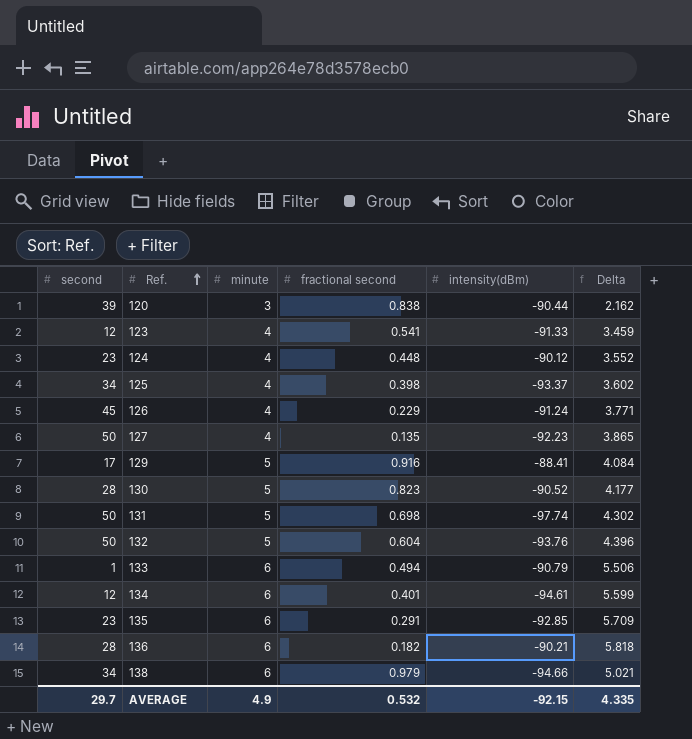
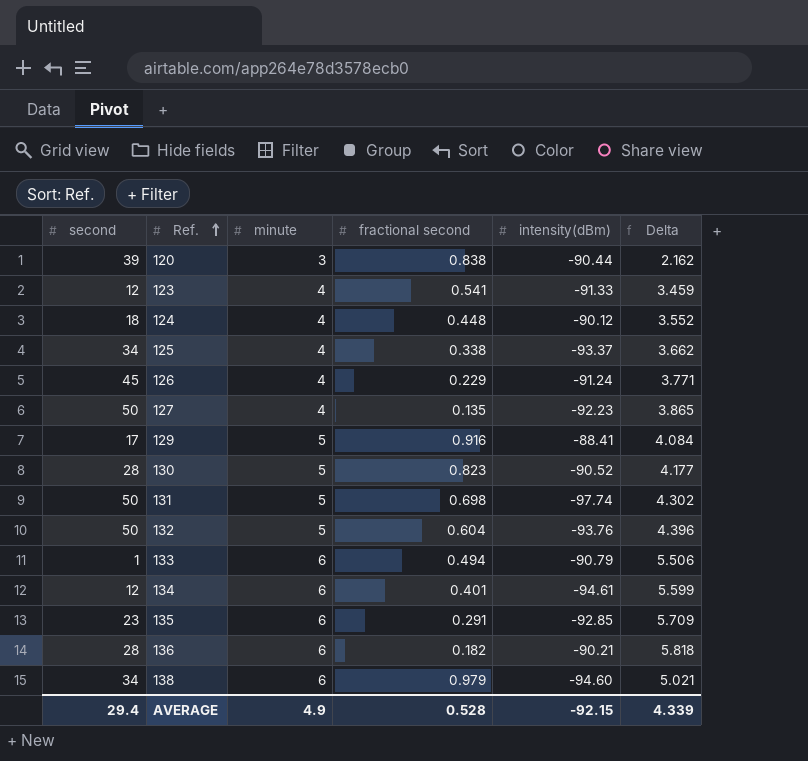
124 | second: 23 -> 18
125 | fractional second: 0.398 -> 0.338
125 | Delta: 3.602 -> 3.662
138 | intensity(dBm): -94.66 -> -94.60
AVERAGE | second: 29.7 -> 29.4
AVERAGE | fractional second: 0.532 -> 0.528
AVERAGE | Delta: 4.335 -> 4.339

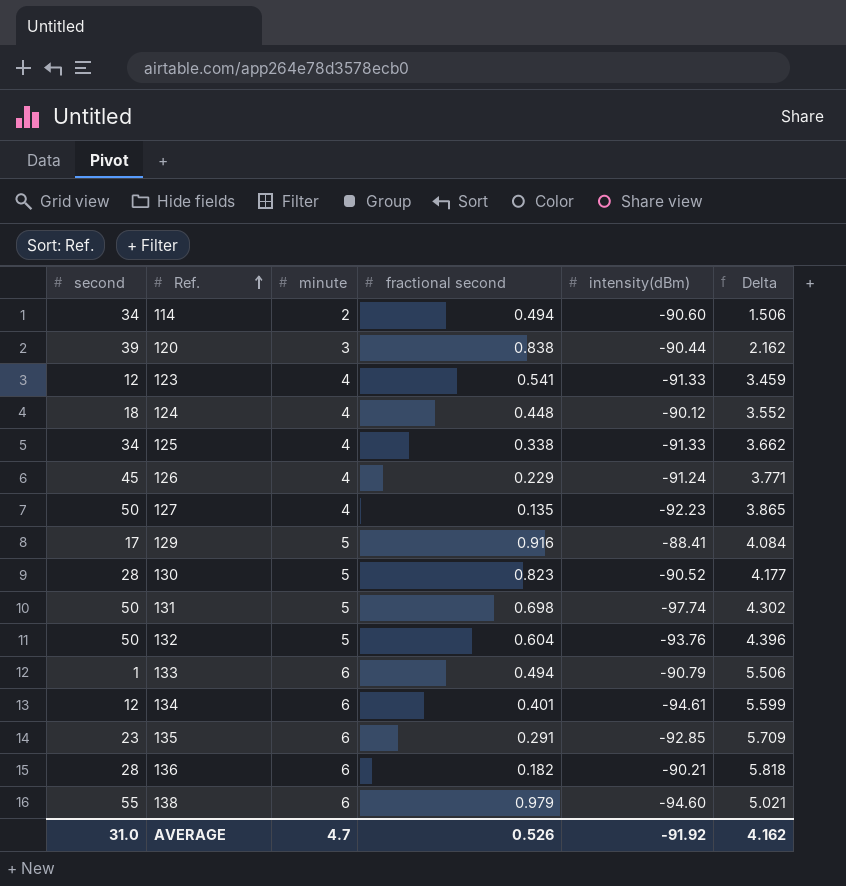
row 114: none -> 34 | 2 | 0.494 | -90.60 | 1.506
125 | intensity(dBm): -93.37 -> -91.33
138 | second: 34 -> 55
AVERAGE | second: 29.4 -> 31.0
AVERAGE | minute: 4.9 -> 4.7
AVERAGE | fractional second: 0.528 -> 0.526
AVERAGE | intensity(dBm): -92.15 -> -91.92
AVERAGE | Delta: 4.339 -> 4.162

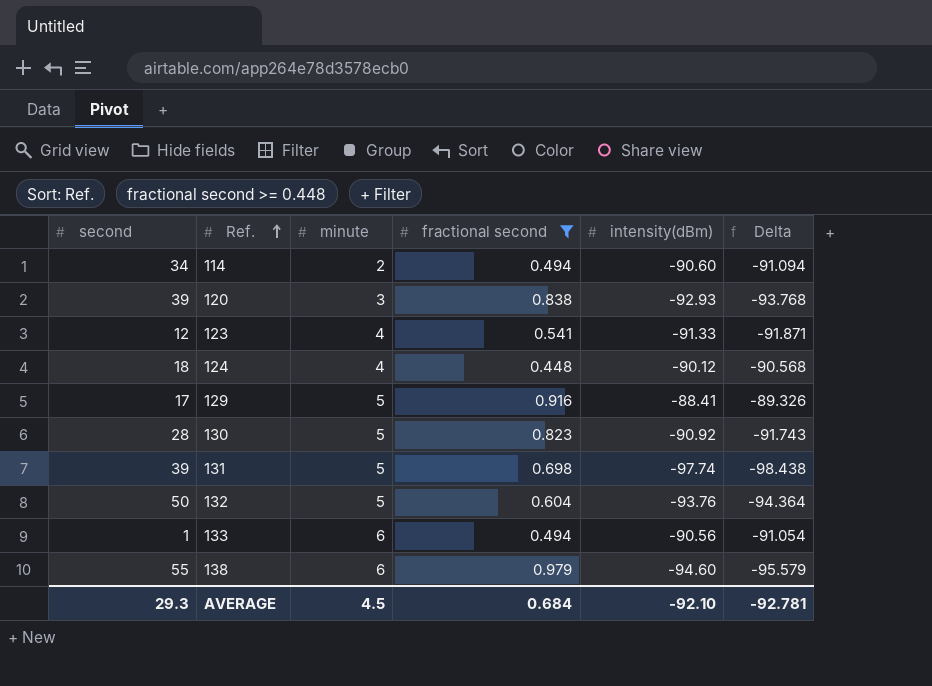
filter: none -> fractional second >= 0.448
column Delta | formula: [minute] - [fractional second] -> [intensity(dBm)] - [fractional second]
120 | intensity(dBm): -90.44 -> -92.93
130 | intensity(dBm): -90.52 -> -90.92
131 | second: 50 -> 39
133 | intensity(dBm): -90.79 -> -90.56
AVERAGE | second: 31.0 -> 29.3
AVERAGE | minute: 4.7 -> 4.5
AVERAGE | fractional second: 0.526 -> 0.684
AVERAGE | intensity(dBm): -91.92 -> -92.10
AVERAGE | Delta: 4.162 -> -92.781

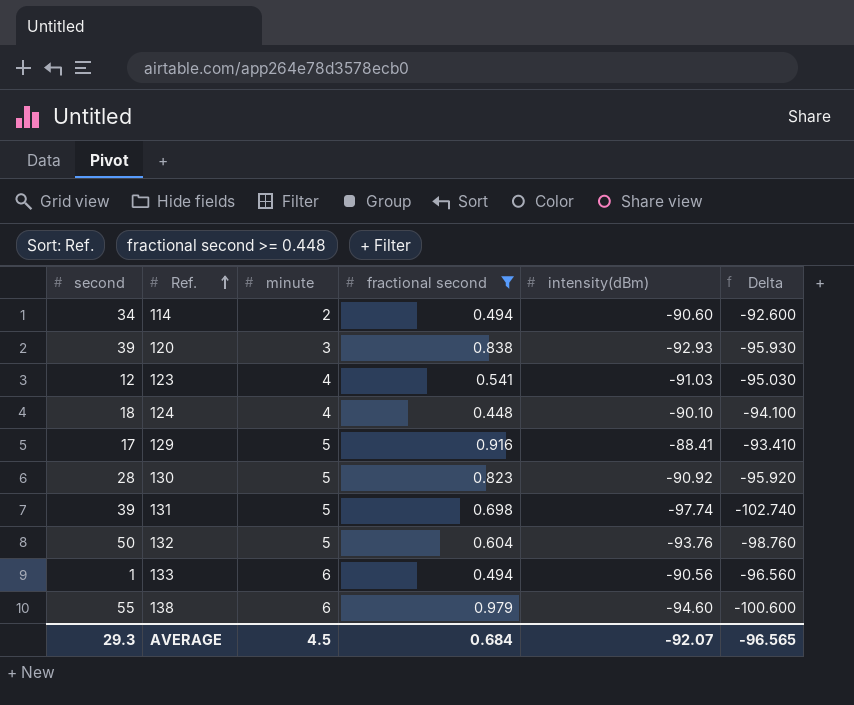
column Delta | formula: [intensity(dBm)] - [fractional second] -> [intensity(dBm)] - [minute]
123 | intensity(dBm): -91.33 -> -91.03
124 | intensity(dBm): -90.12 -> -90.10
AVERAGE | intensity(dBm): -92.10 -> -92.07
AVERAGE | Delta: -92.781 -> -96.565

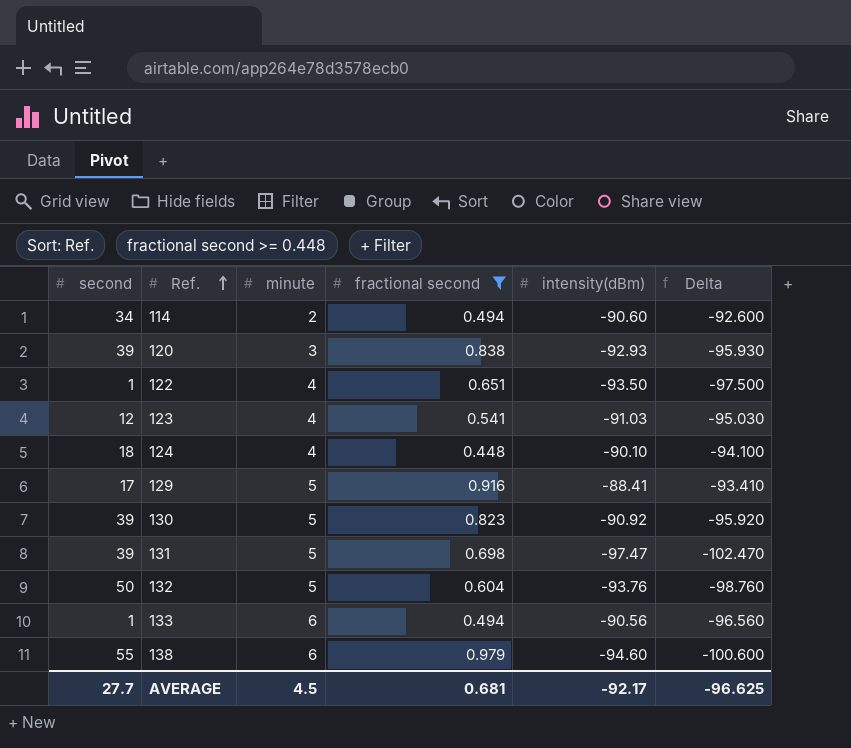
row 122: none -> 1 | 4 | 0.651 | -93.50 | -97.500
130 | second: 28 -> 39
131 | intensity(dBm): -97.74 -> -97.47
131 | Delta: -102.740 -> -102.470
AVERAGE | second: 29.3 -> 27.7
AVERAGE | fractional second: 0.684 -> 0.681
AVERAGE | intensity(dBm): -92.07 -> -92.17
AVERAGE | Delta: -96.565 -> -96.625

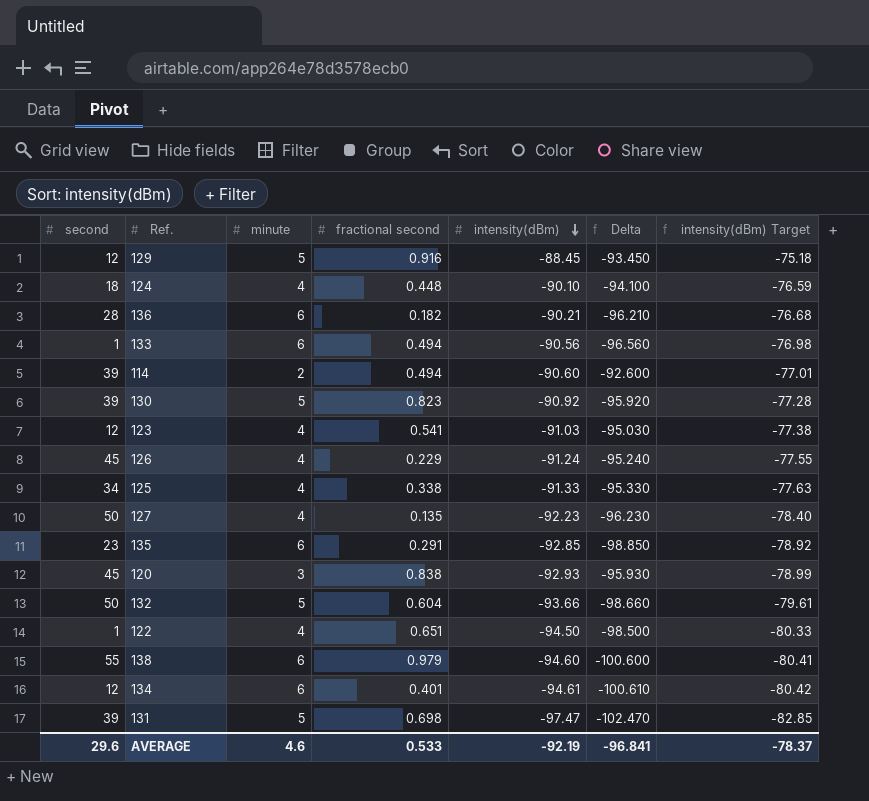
filter: fractional second >= 0.448 -> none
row order: Ref. ascending -> intensity(dBm) descending
column intensity(dBm) Target | formula: none -> [intensity(dBm)] * 0.85
129 | second: 17 -> 12
129 | intensity(dBm): -88.41 -> -88.45
129 | Delta: -93.410 -> -93.450
114 | second: 34 -> 39
120 | second: 39 -> 45
132 | intensity(dBm): -93.76 -> -93.66
132 | Delta: -98.760 -> -98.660
122 | intensity(dBm): -93.50 -> -94.50
122 | Delta: -97.500 -> -98.500
AVERAGE | second: 27.7 -> 29.6
AVERAGE | minute: 4.5 -> 4.6
AVERAGE | fractional second: 0.681 -> 0.533
AVERAGE | intensity(dBm): -92.17 -> -92.19
AVERAGE | Delta: -96.625 -> -96.841

